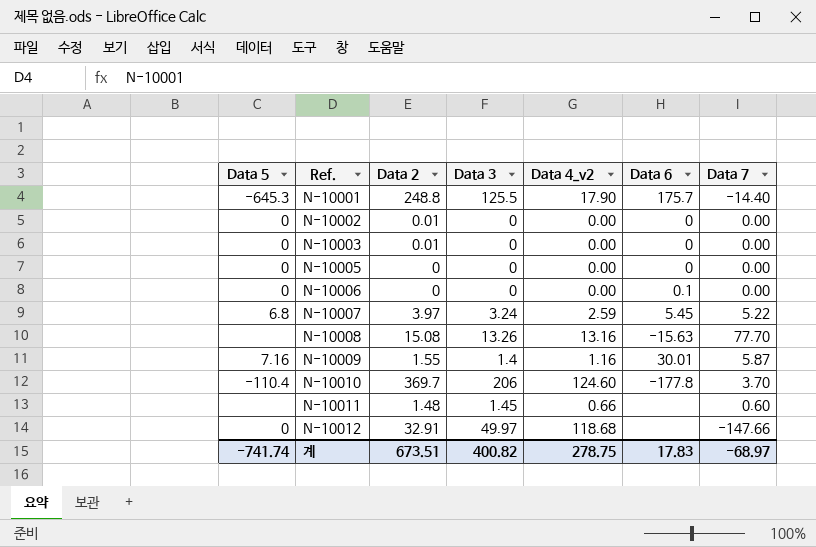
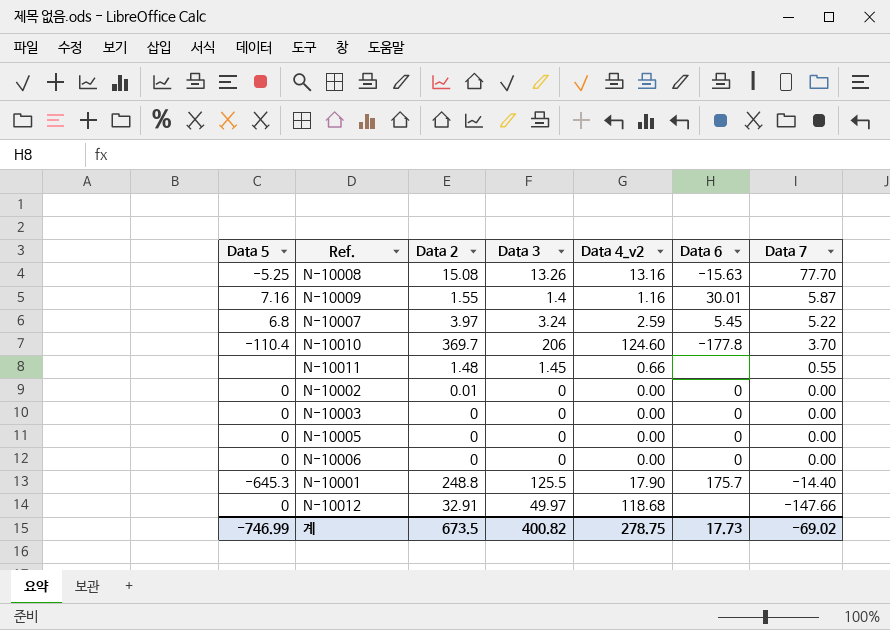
row order: Ref. ascending -> Data 7 descending
N-10008 | Data 5: none -> -5.25
N-10011 | Data 7: 0.60 -> 0.55
N-10003 | Data 2: 0.01 -> 0
N-10006 | Data 6: 0.1 -> 0
계 | Data 5: -741.74 -> -746.99
계 | Data 2: 673.51 -> 673.5
계 | Data 6: 17.83 -> 17.73
계 | Data 7: -68.97 -> -69.02

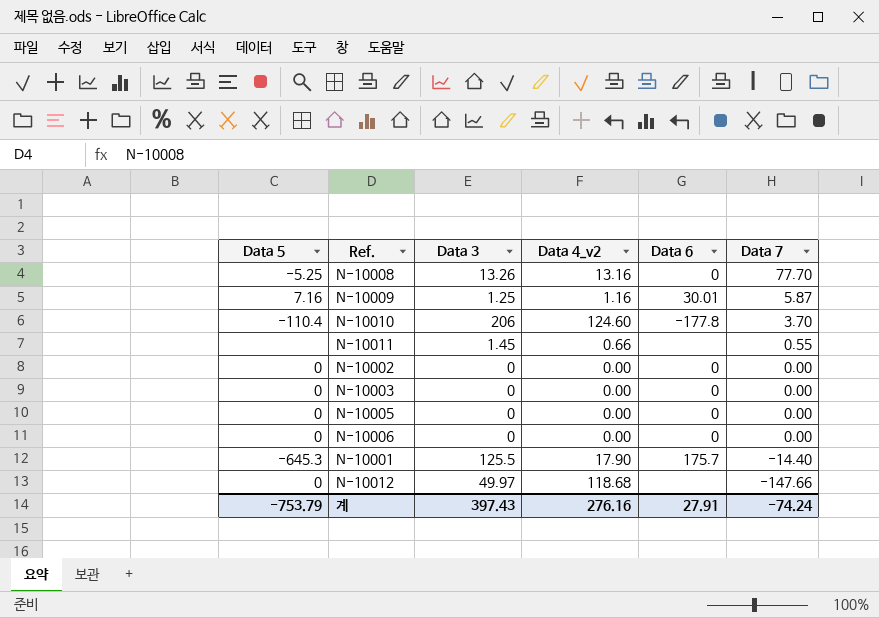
column Data 2 | position: 3 -> none
row N-10007: 6.8 | 3.97 | 3.24 | 2.59 | 5.45 | 5.22 -> none
N-10008 | Data 6: -15.63 -> 0
N-10009 | Data 3: 1.4 -> 1.25
계 | Data 5: -746.99 -> -753.79
계 | Data 3: 400.82 -> 397.43
계 | Data 4_v2: 278.75 -> 276.16
계 | Data 6: 17.73 -> 27.91
계 | Data 7: -69.02 -> -74.24

